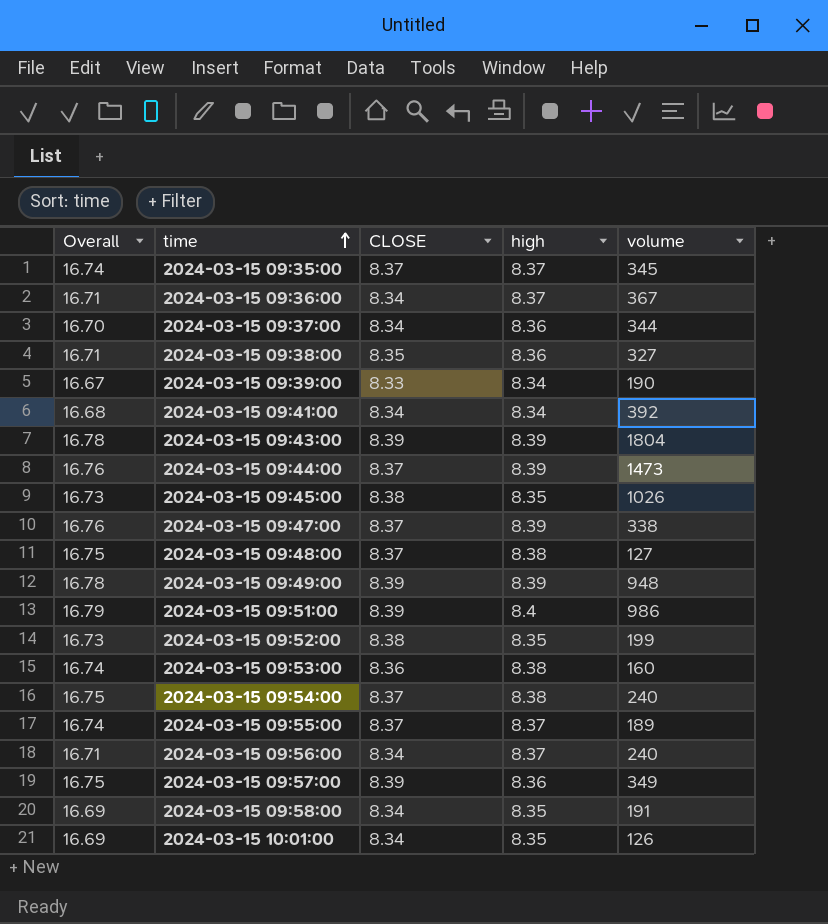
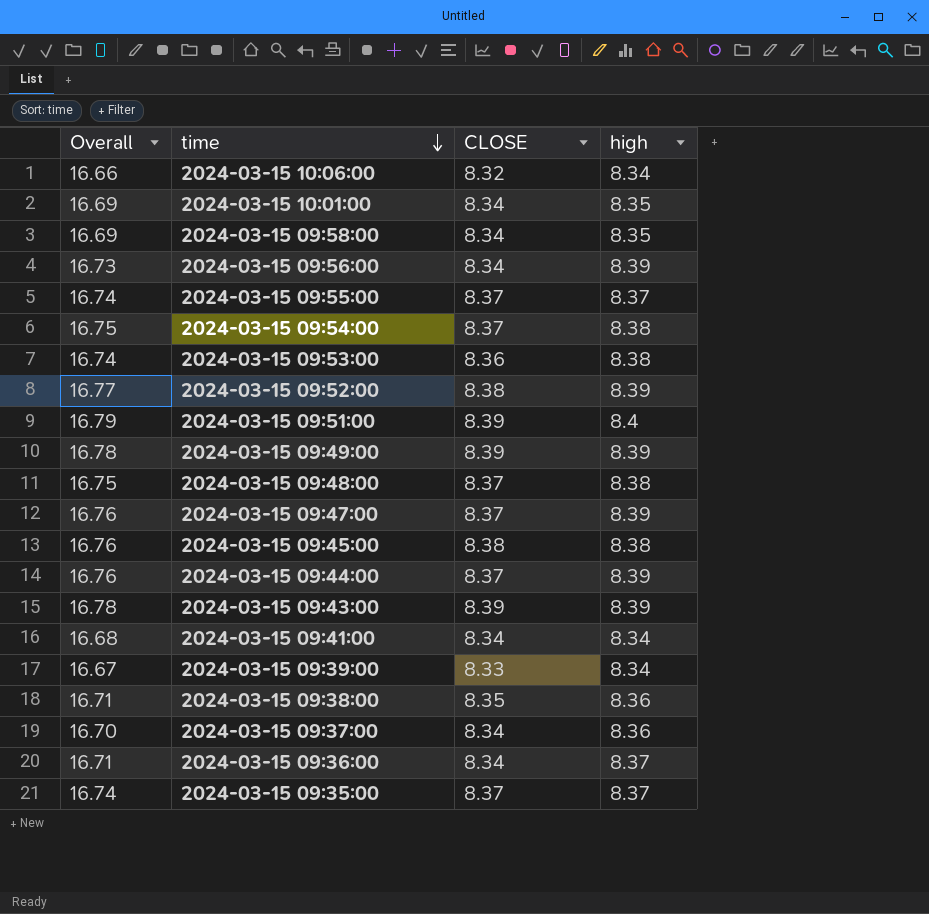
row order: time ascending -> time descending
column volume | position: 5 -> none
row 2024-03-15 09:57:00: 16.75 | 8.39 | 8.36 | 349 -> none
row 2024-03-15 10:06:00: none -> 16.66 | 8.32 | 8.34
2024-03-15 09:56:00 | Overall: 16.71 -> 16.73
2024-03-15 09:56:00 | high: 8.37 -> 8.39
2024-03-15 09:52:00 | Overall: 16.73 -> 16.77
2024-03-15 09:52:00 | high: 8.35 -> 8.39
2024-03-15 09:45:00 | Overall: 16.73 -> 16.76
2024-03-15 09:45:00 | high: 8.35 -> 8.38

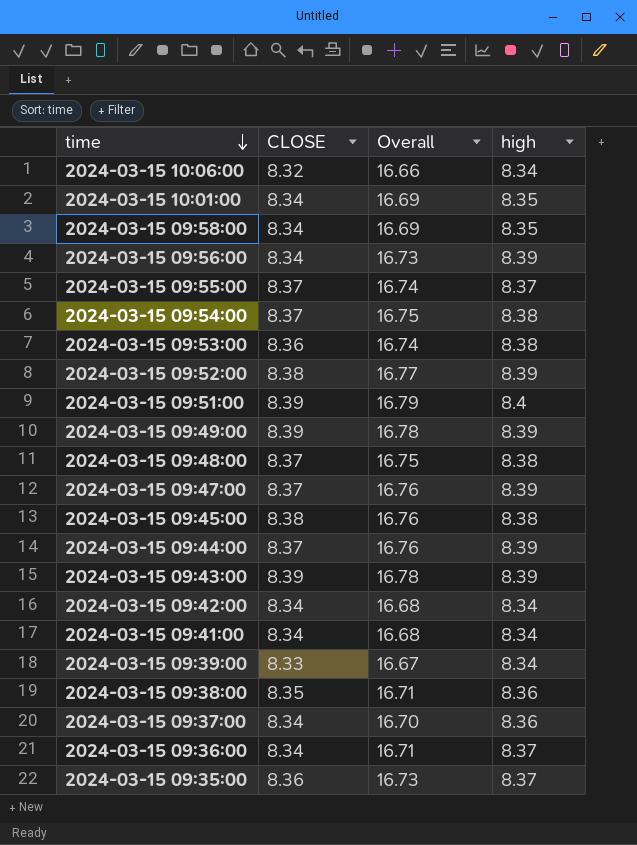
column Overall | position: 1 -> 3
row 2024-03-15 09:42:00: none -> 8.34 | 16.68 | 8.34
2024-03-15 09:35:00 | CLOSE: 8.37 -> 8.36
2024-03-15 09:35:00 | Overall: 16.74 -> 16.73

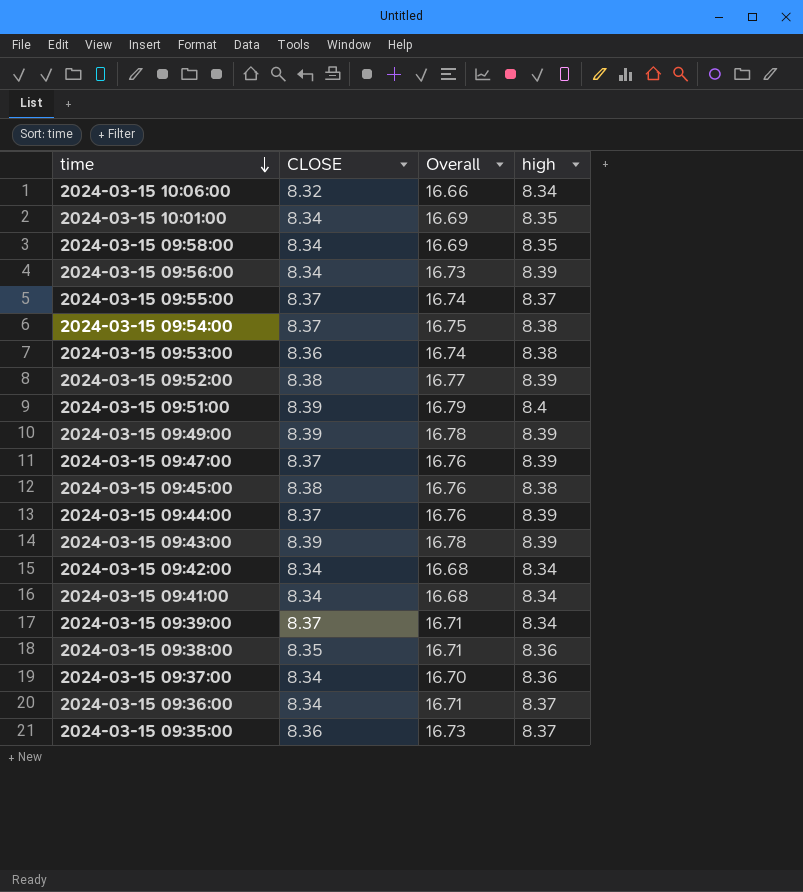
row 2024-03-15 09:48:00: 8.37 | 16.75 | 8.38 -> none
2024-03-15 09:39:00 | CLOSE: 8.33 -> 8.37
2024-03-15 09:39:00 | Overall: 16.67 -> 16.71

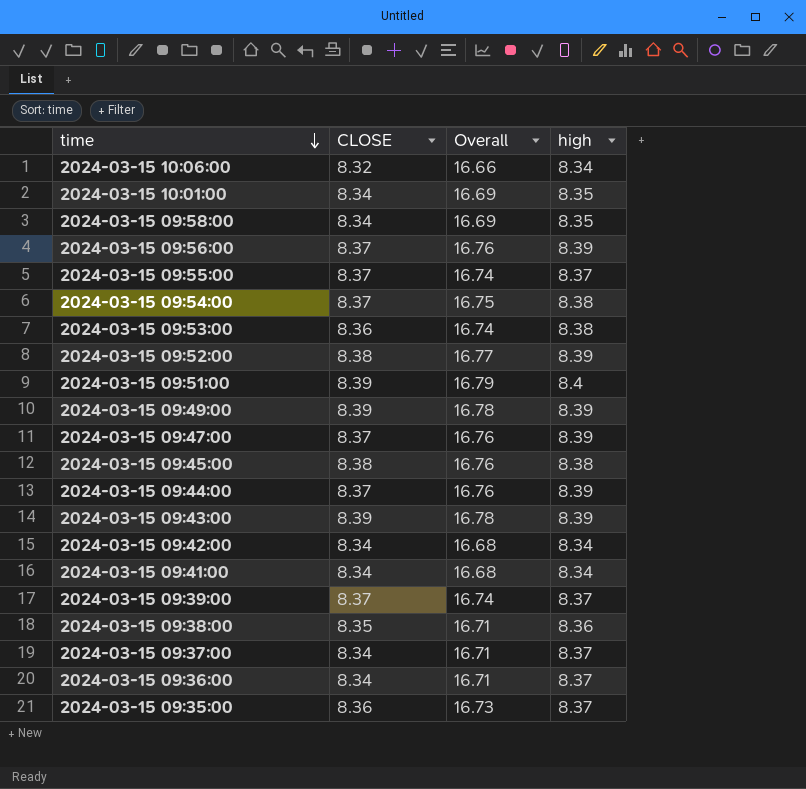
2024-03-15 09:56:00 | CLOSE: 8.34 -> 8.37
2024-03-15 09:56:00 | Overall: 16.73 -> 16.76
2024-03-15 09:39:00 | Overall: 16.71 -> 16.74
2024-03-15 09:39:00 | high: 8.34 -> 8.37
2024-03-15 09:37:00 | Overall: 16.70 -> 16.71
2024-03-15 09:37:00 | high: 8.36 -> 8.37

